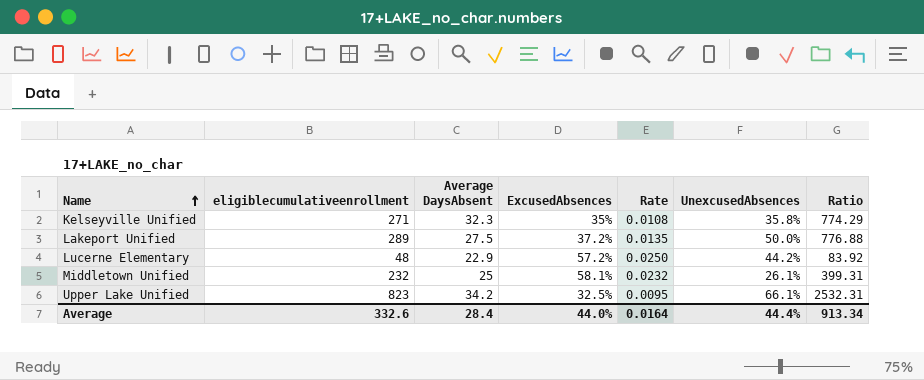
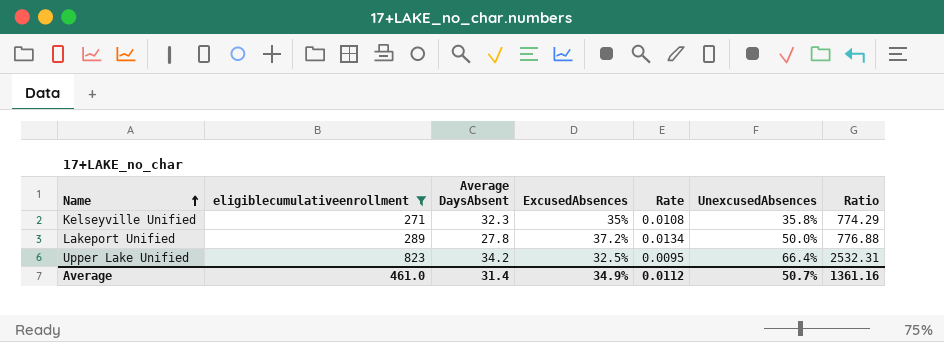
filter: none -> eligiblecumulativeenrollment >= 271
Lakeport Unified | Average DaysAbsent: 27.5 -> 27.8
Lakeport Unified | Rate: 0.0135 -> 0.0134
Upper Lake Unified | UnexcusedAbsences: 66.1% -> 66.4%
Average | eligiblecumulativeenrollment: 332.6 -> 461.0
Average | Average DaysAbsent: 28.4 -> 31.4
Average | ExcusedAbsences: 44.0% -> 34.9%
Average | Rate: 0.0164 -> 0.0112
Average | UnexcusedAbsences: 44.4% -> 50.7%
Average | Ratio: 913.34 -> 1361.16

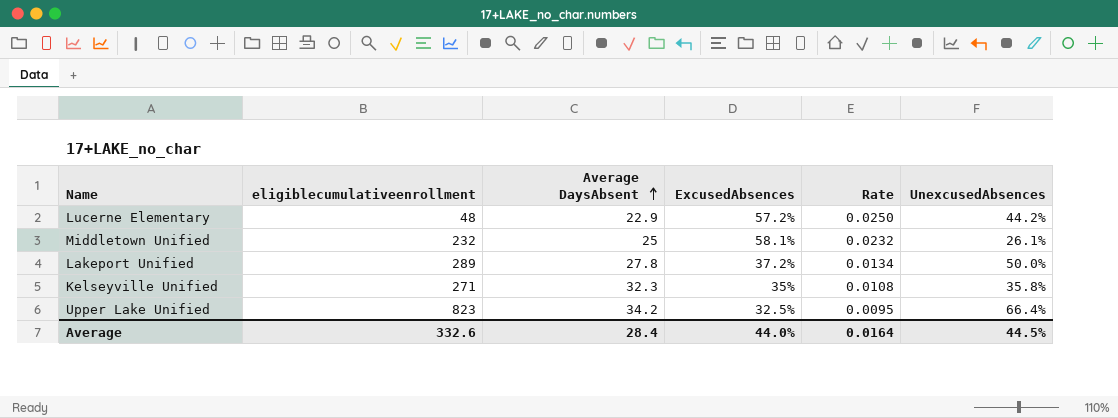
filter: eligiblecumulativeenrollment >= 271 -> none
row order: Name ascending -> Average DaysAbsent ascending
column Ratio | formula: [eligiblecumulativeenrollment] / [ExcusedAbsences] -> none
Average | eligiblecumulativeenrollment: 461.0 -> 332.6
Average | Average DaysAbsent: 31.4 -> 28.4
Average | ExcusedAbsences: 34.9% -> 44.0%
Average | Rate: 0.0112 -> 0.0164
Average | UnexcusedAbsences: 50.7% -> 44.5%

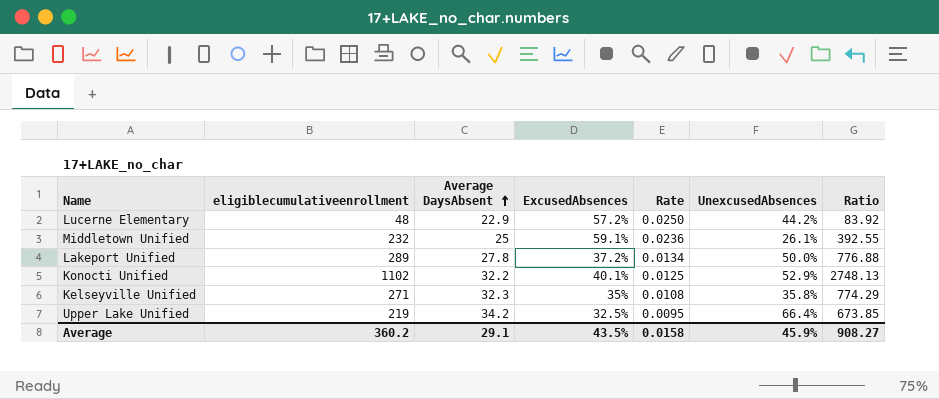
column Ratio | formula: none -> [eligiblecumulativeenrollment] / [ExcusedAbsences]
Middletown Unified | ExcusedAbsences: 58.1% -> 59.1%
Middletown Unified | Rate: 0.0232 -> 0.0236
row Konocti Unified: none -> 1102 | 32.2 | 40.1% | 0.0125 | 52.9% | 2748.13
Upper Lake Unified | eligiblecumulativeenrollment: 823 -> 219
Average | eligiblecumulativeenrollment: 332.6 -> 360.2
Average | Average DaysAbsent: 28.4 -> 29.1
Average | ExcusedAbsences: 44.0% -> 43.5%
Average | Rate: 0.0164 -> 0.0158
Average | UnexcusedAbsences: 44.5% -> 45.9%

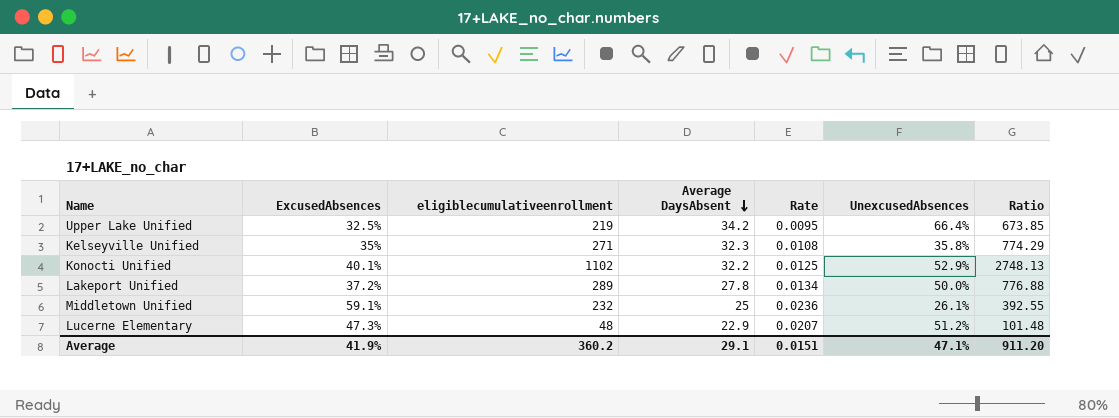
row order: Average DaysAbsent ascending -> Average DaysAbsent descending
column ExcusedAbsences | position: 4 -> 2
Lucerne Elementary | ExcusedAbsences: 57.2% -> 47.3%
Lucerne Elementary | Rate: 0.0250 -> 0.0207
Lucerne Elementary | UnexcusedAbsences: 44.2% -> 51.2%
Lucerne Elementary | Ratio: 83.92 -> 101.48
Average | ExcusedAbsences: 43.5% -> 41.9%
Average | Rate: 0.0158 -> 0.0151
Average | UnexcusedAbsences: 45.9% -> 47.1%
Average | Ratio: 908.27 -> 911.20

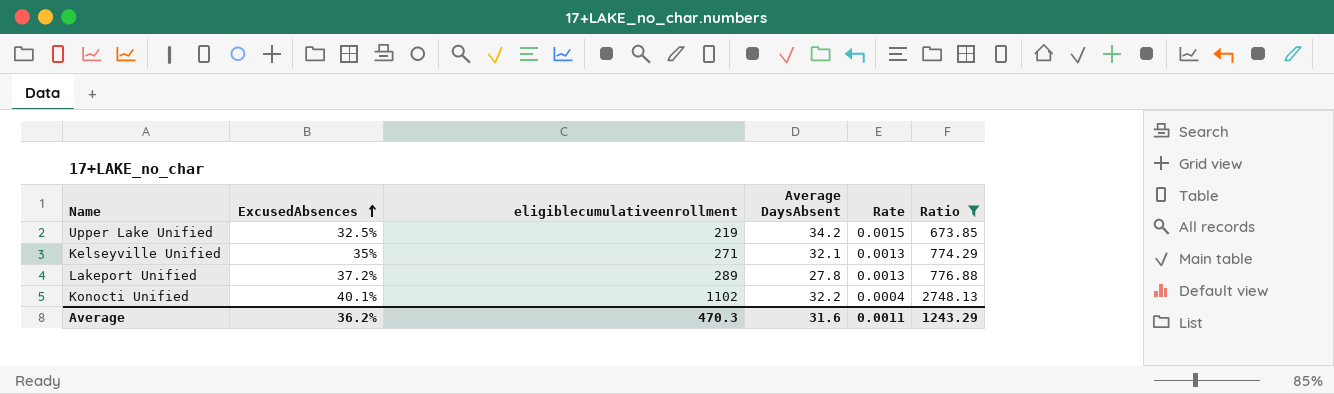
filter: none -> Ratio >= 673.85
row order: Average DaysAbsent descending -> ExcusedAbsences ascending
column UnexcusedAbsences | position: 6 -> none
column Rate | formula: [ExcusedAbsences] / [Average DaysAbsent] -> [ExcusedAbsences] / [eligiblecumulativeenrollment]
Kelseyville Unified | Average DaysAbsent: 32.3 -> 32.1
Average | ExcusedAbsences: 41.9% -> 36.2%
Average | eligiblecumulativeenrollment: 360.2 -> 470.3
Average | Average DaysAbsent: 29.1 -> 31.6
Average | Rate: 0.0151 -> 0.0011
Average | Ratio: 911.20 -> 1243.29

